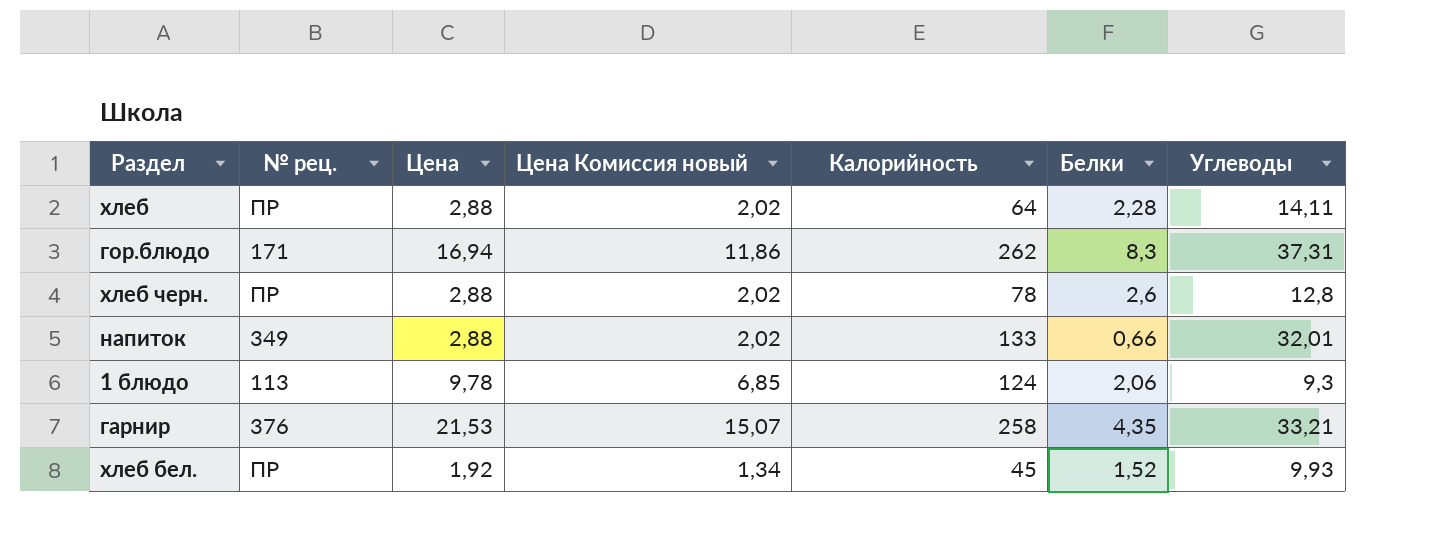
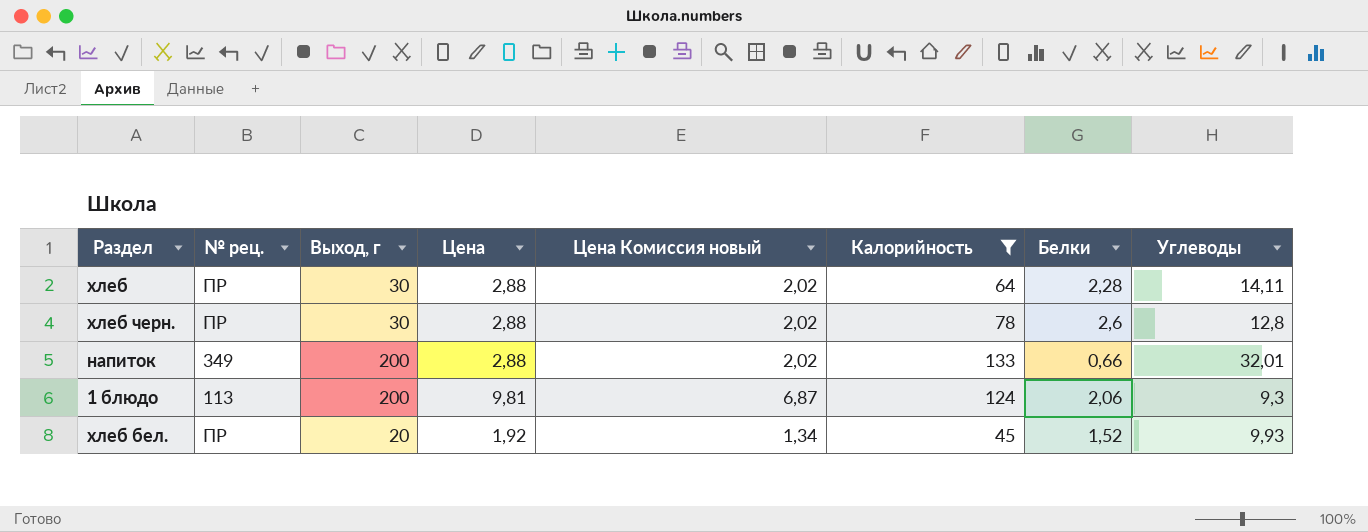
filter: none -> Калорийность <= 133
column Выход, г | position: none -> 3
1 блюдо | Цена: 9,78 -> 9,81
1 блюдо | Цена Комиссия новый: 6,85 -> 6,87

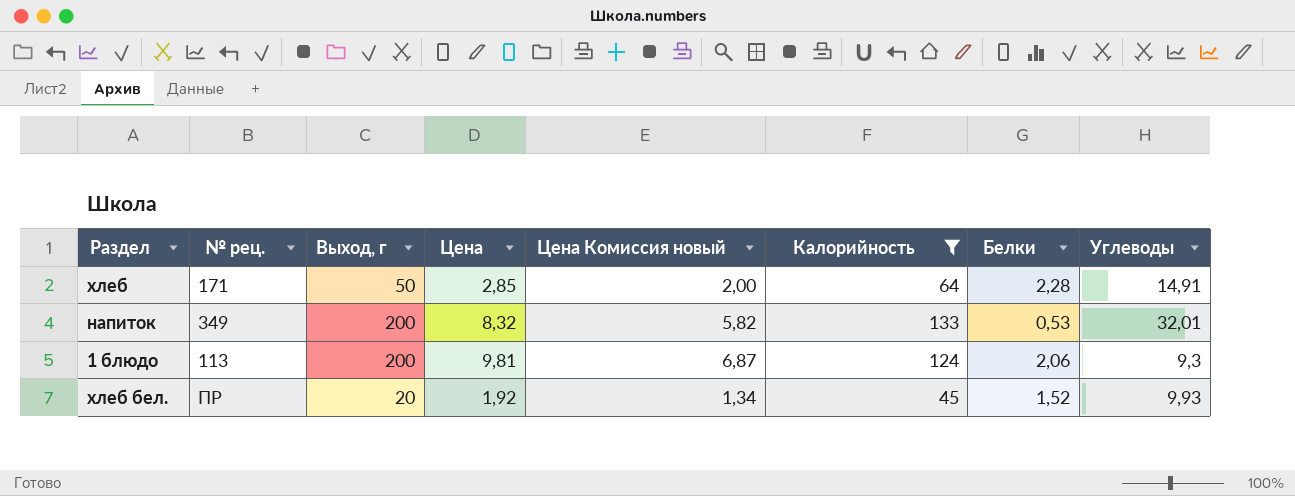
row хлеб черн.: ПР | 30 | 2,88 | 2,02 | 78 | 2,6 | 12,8 -> none
хлеб | № рец.: ПР -> 171
хлеб | Выход, г: 30 -> 50
хлеб | Цена: 2,88 -> 2,85
хлеб | Цена Комиссия новый: 2,02 -> 2,00
хлеб | Углеводы: 14,11 -> 14,91
напиток | Цена: 2,88 -> 8,32
напиток | Цена Комиссия новый: 2,02 -> 5,82
напиток | Белки: 0,66 -> 0,53

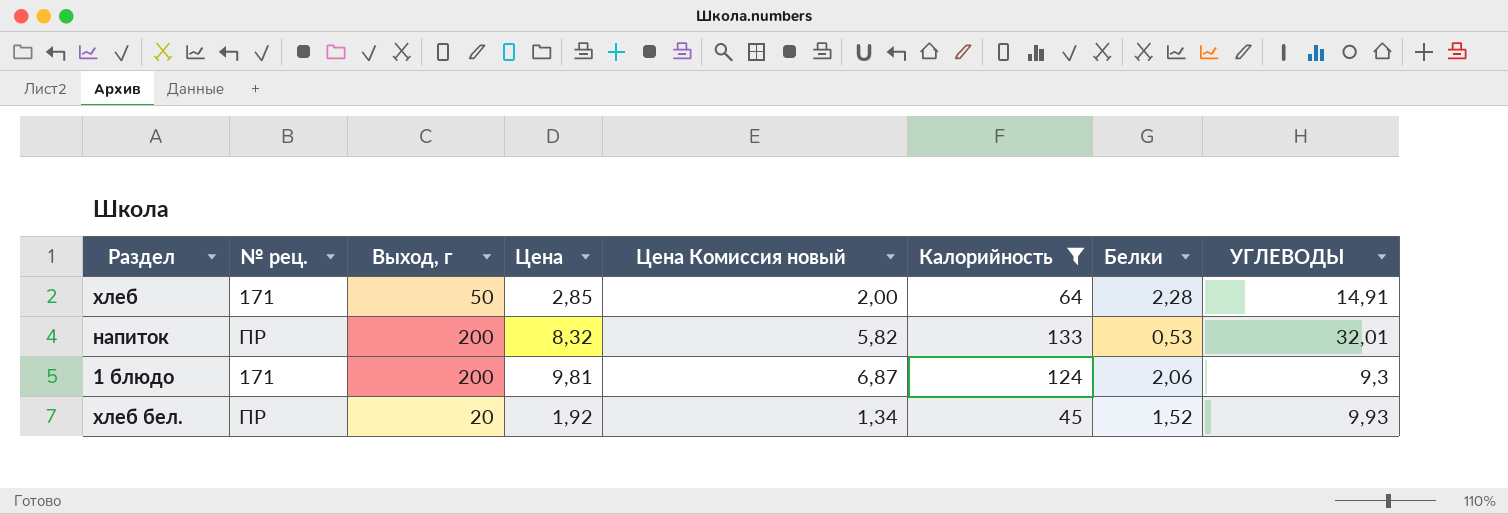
column name: Углеводы -> УГЛЕВОДЫ
напиток | № рец.: 349 -> ПР
1 блюдо | № рец.: 113 -> 171

